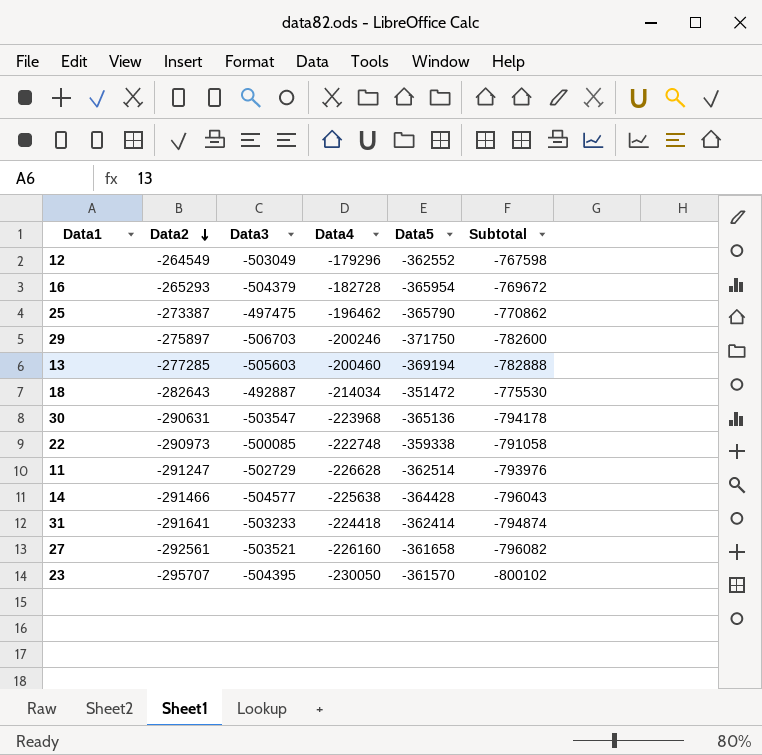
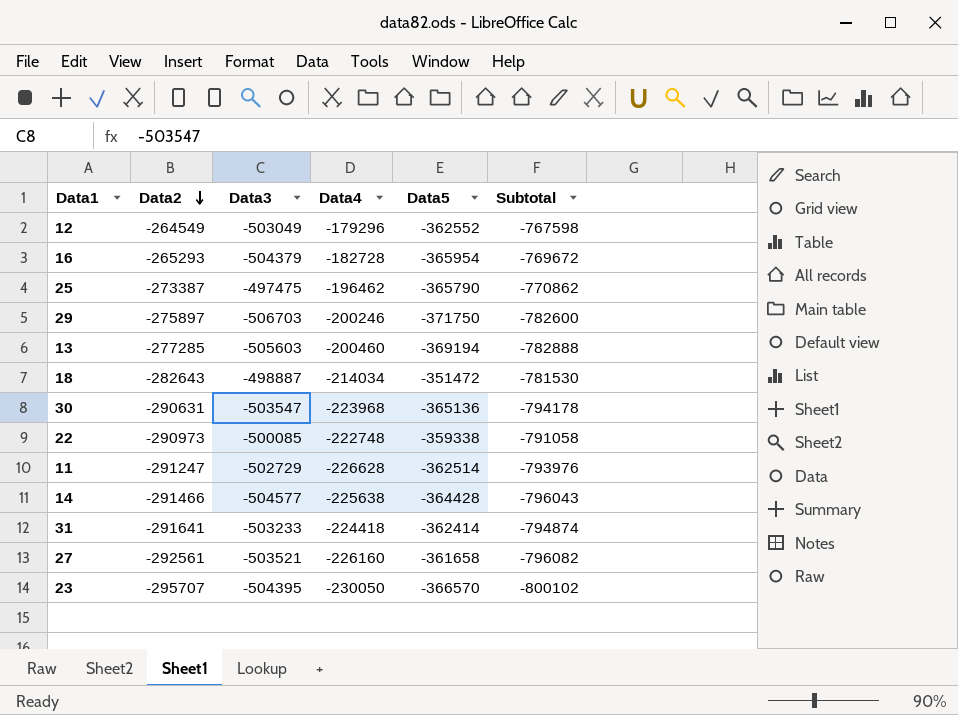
18 | Data3: -492887 -> -498887
18 | Subtotal: -775530 -> -781530
23 | Data5: -361570 -> -366570

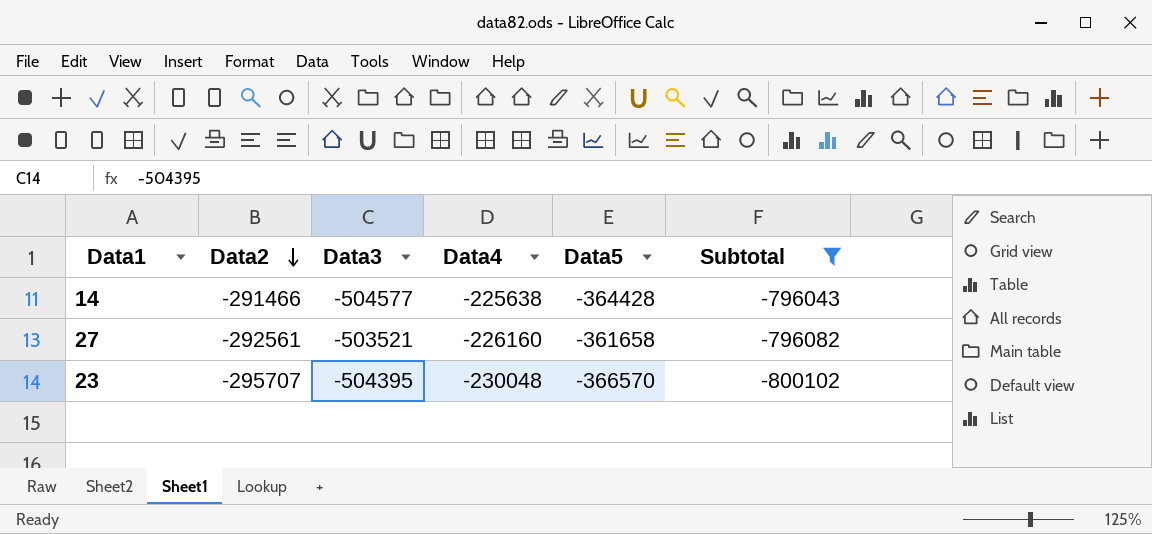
filter: none -> Subtotal <= -796043
23 | Data4: -230050 -> -230048

